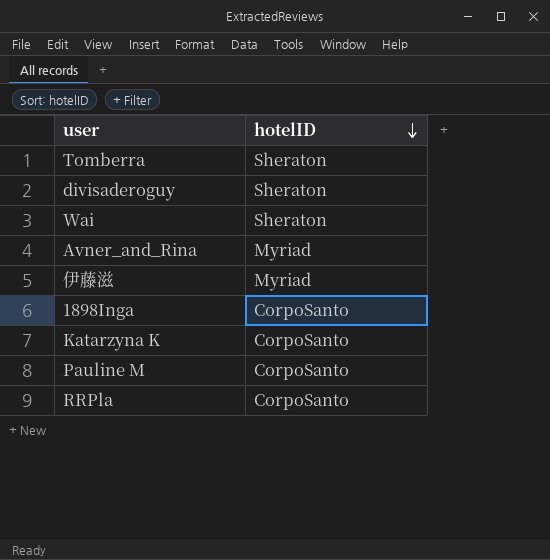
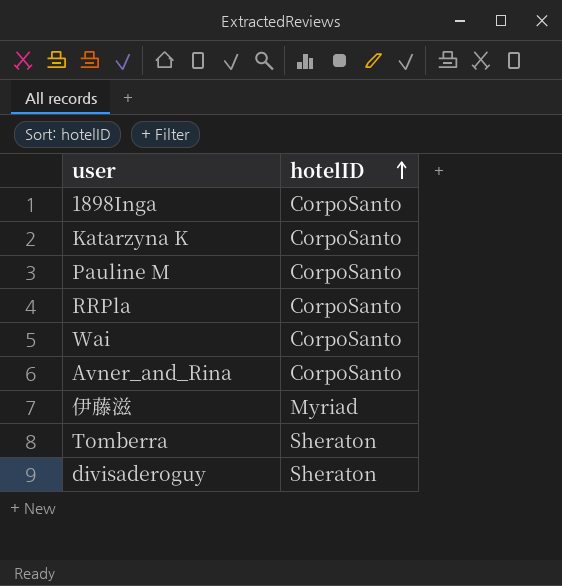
row order: hotelID descending -> hotelID ascending
Wai | hotelID: Sheraton -> CorpoSanto
Avner_and_Rina | hotelID: Myriad -> CorpoSanto

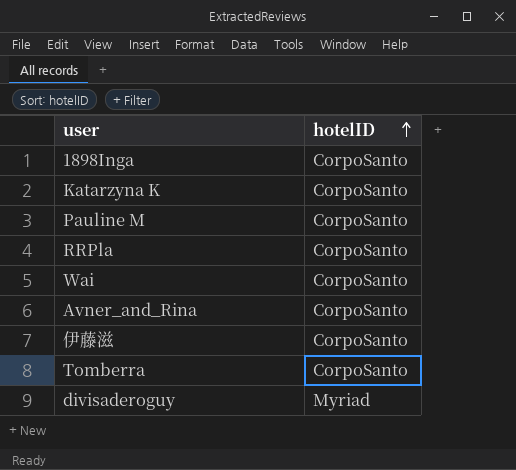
伊藤滋 | hotelID: Myriad -> CorpoSanto
Tomberra | hotelID: Sheraton -> CorpoSanto
divisaderoguy | hotelID: Sheraton -> Myriad

